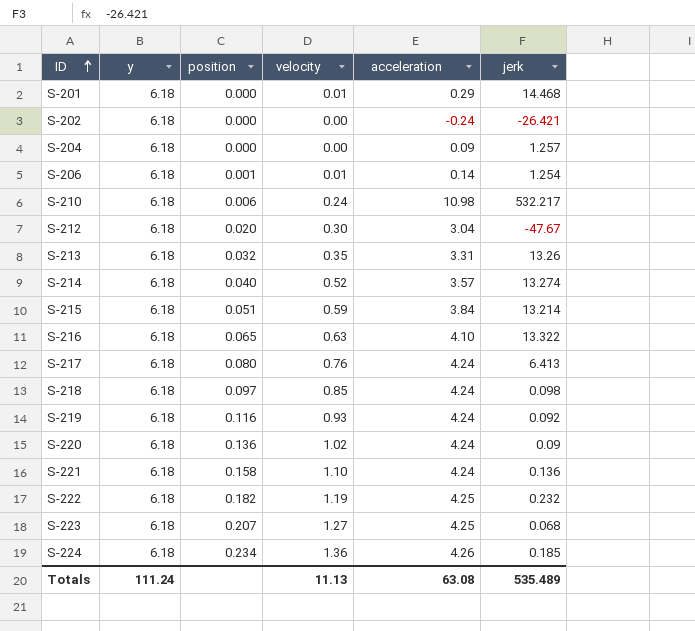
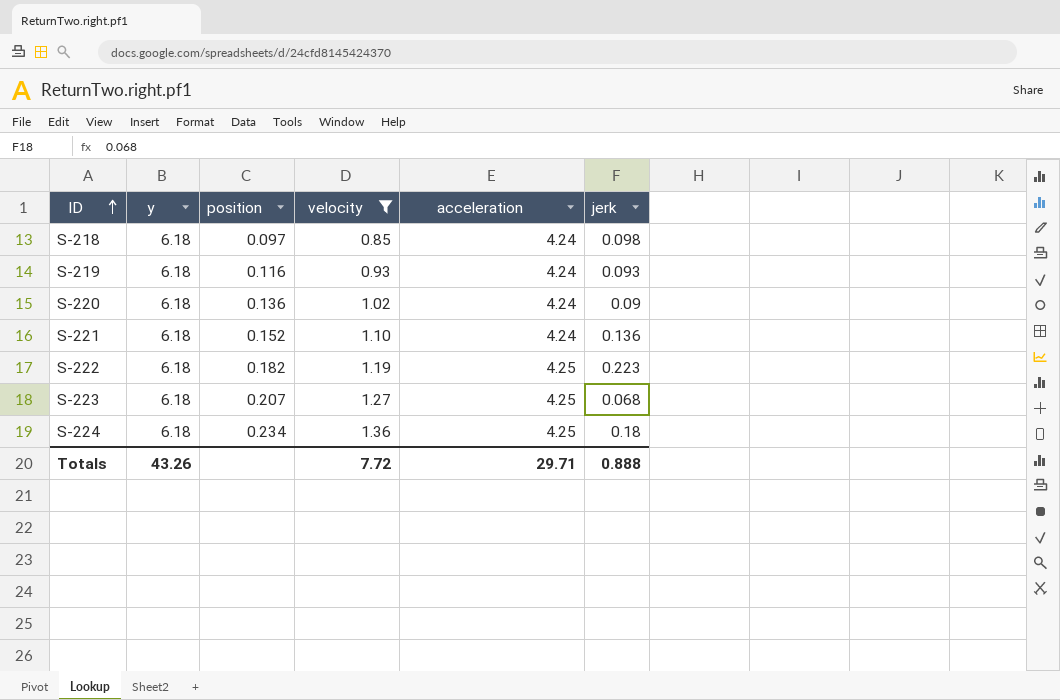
filter: none -> velocity >= 0.85
S-219 | jerk: 0.092 -> 0.093
S-221 | position: 0.158 -> 0.152
S-222 | jerk: 0.232 -> 0.223
S-224 | acceleration: 4.26 -> 4.25
S-224 | jerk: 0.185 -> 0.18
Totals | y: 111.24 -> 43.26
Totals | velocity: 11.13 -> 7.72
Totals | acceleration: 63.08 -> 29.71
Totals | jerk: 535.489 -> 0.888

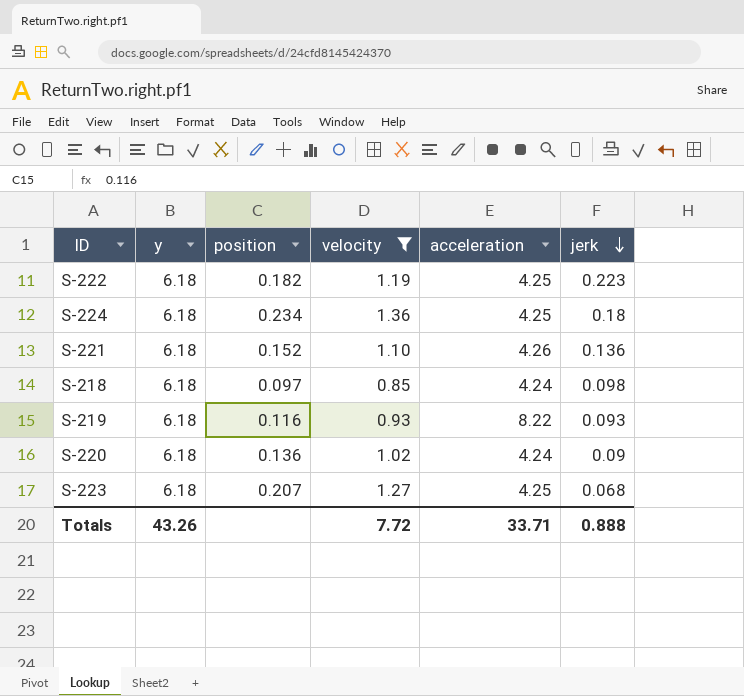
row order: ID ascending -> jerk descending
S-221 | acceleration: 4.24 -> 4.26
S-219 | acceleration: 4.24 -> 8.22
Totals | acceleration: 29.71 -> 33.71

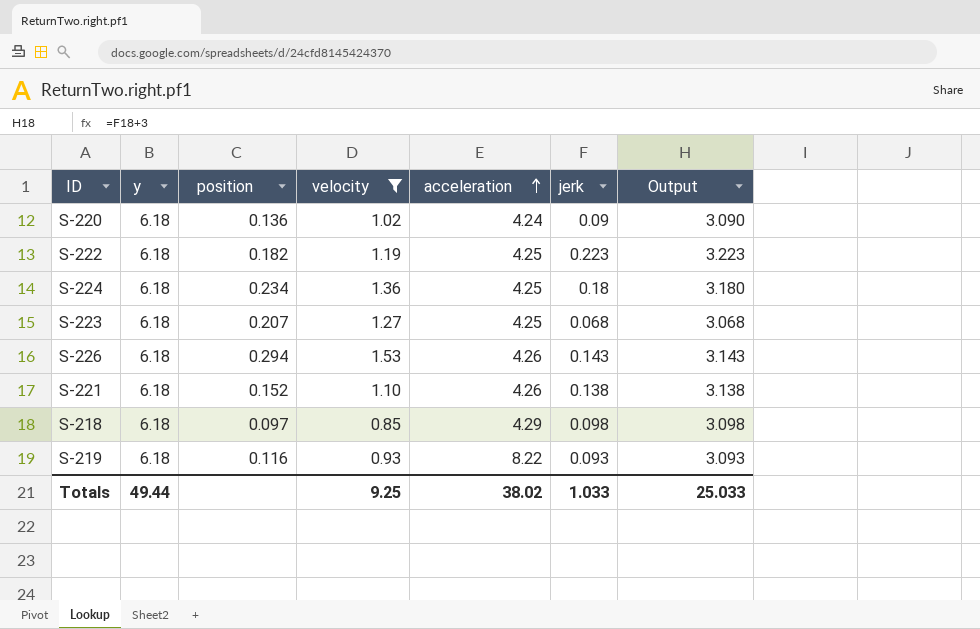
row order: jerk descending -> acceleration ascending
column Output | formula: none -> [jerk] + 3
row S-226: none -> 6.18 | 0.294 | 1.53 | 4.26 | 0.143 | 3.143
S-221 | jerk: 0.136 -> 0.138
S-218 | acceleration: 4.24 -> 4.29
Totals | y: 43.26 -> 49.44
Totals | velocity: 7.72 -> 9.25
Totals | acceleration: 33.71 -> 38.02
Totals | jerk: 0.888 -> 1.033

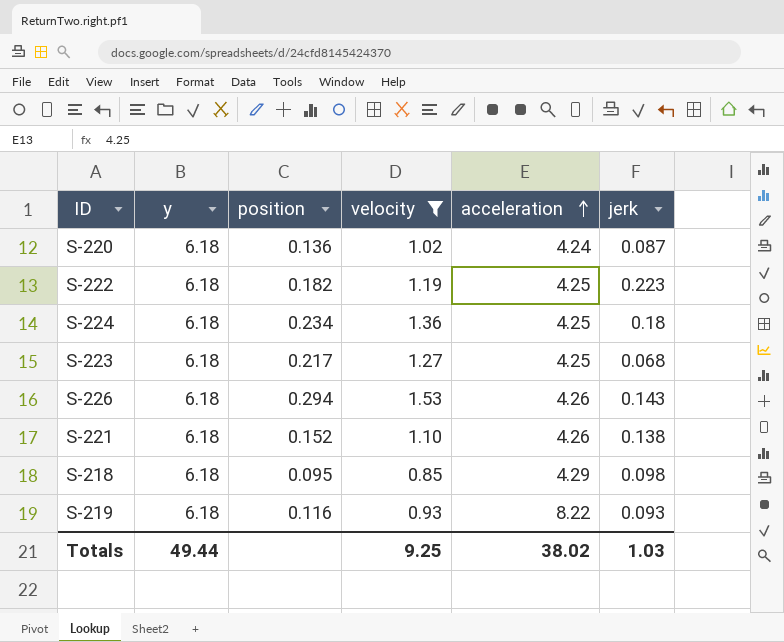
column Output | formula: [jerk] + 3 -> none
S-220 | jerk: 0.09 -> 0.087
S-223 | position: 0.207 -> 0.217
S-218 | position: 0.097 -> 0.095
Totals | jerk: 1.033 -> 1.03

